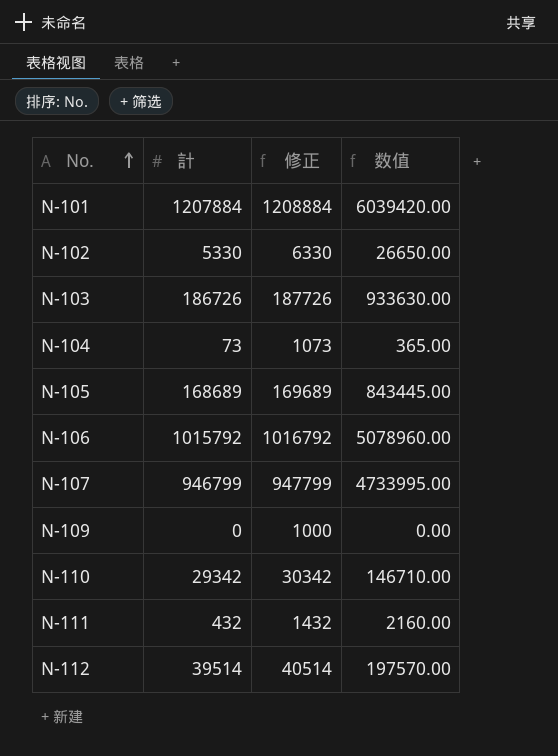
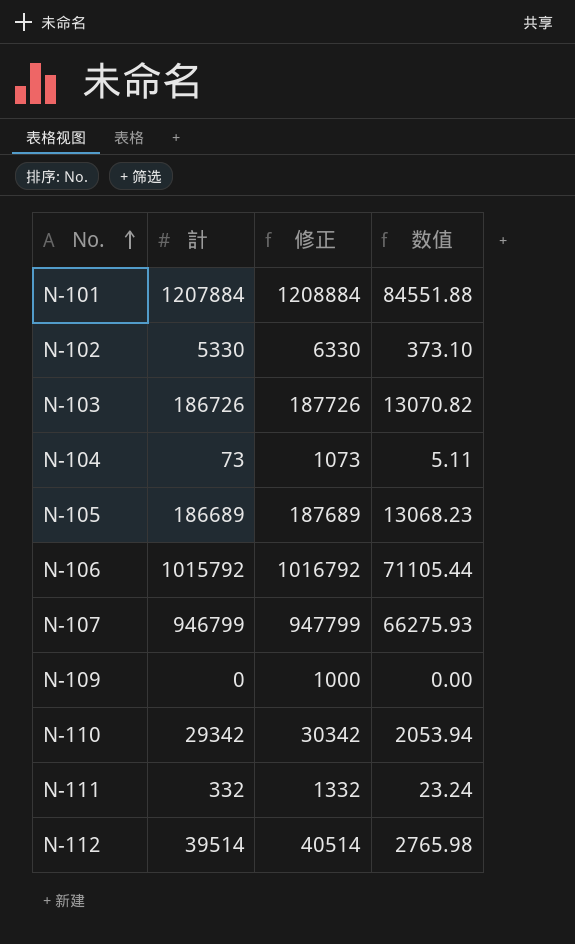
column 数值 | formula: [計] * 5 -> [計] * 0.07
N-105 | 計: 168689 -> 186689
N-105 | 修正: 169689 -> 187689
N-111 | 計: 432 -> 332
N-111 | 修正: 1432 -> 1332

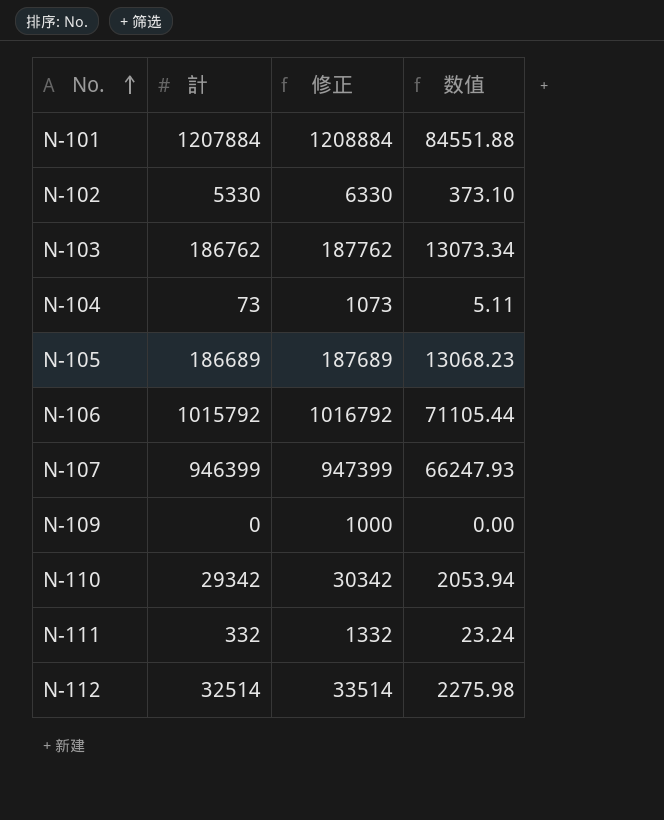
N-103 | 計: 186726 -> 186762
N-103 | 修正: 187726 -> 187762
N-103 | 数值: 13070.82 -> 13073.34
N-107 | 計: 946799 -> 946399
N-107 | 修正: 947799 -> 947399
N-107 | 数值: 66275.93 -> 66247.93
N-112 | 計: 39514 -> 32514
N-112 | 修正: 40514 -> 33514
N-112 | 数值: 2765.98 -> 2275.98

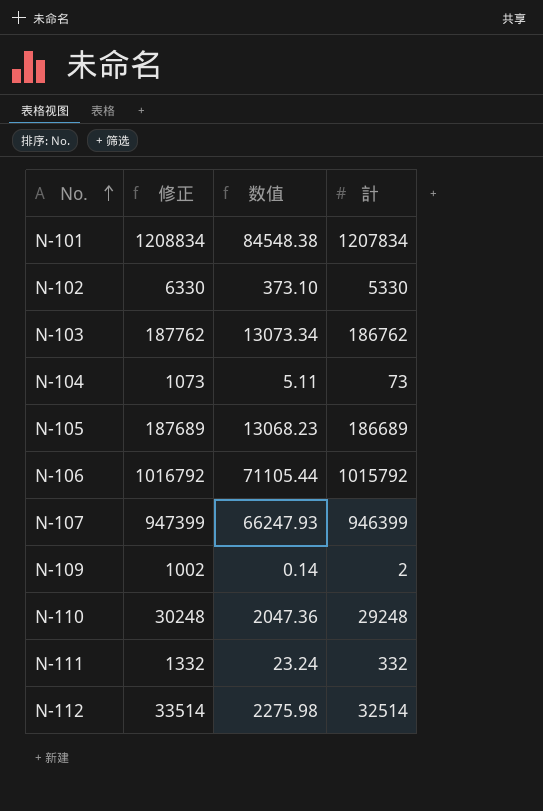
column 計 | position: 2 -> 4
N-101 | 修正: 1208884 -> 1208834
N-101 | 数值: 84551.88 -> 84548.38
N-101 | 計: 1207884 -> 1207834
N-109 | 修正: 1000 -> 1002
N-109 | 数值: 0.00 -> 0.14
N-109 | 計: 0 -> 2
N-110 | 修正: 30342 -> 30248
N-110 | 数值: 2053.94 -> 2047.36
N-110 | 計: 29342 -> 29248

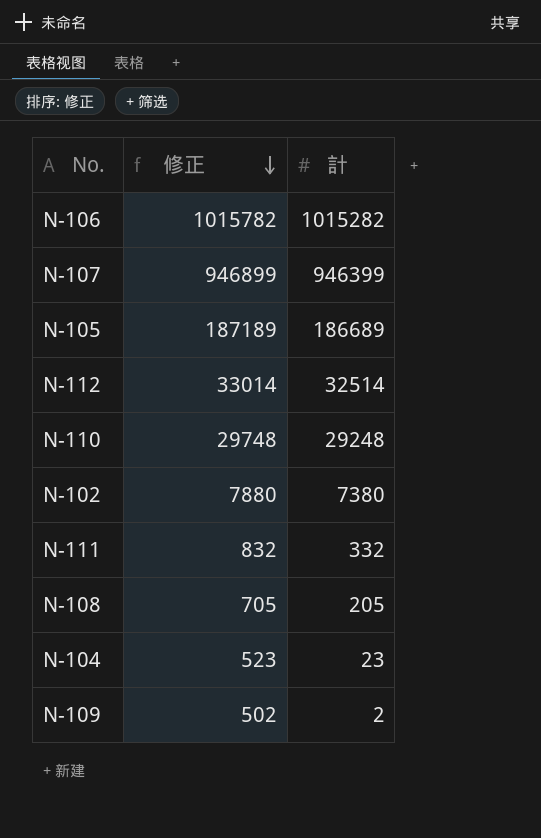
row order: No. ascending -> 修正 descending
column 数值 | formula: [計] * 0.07 -> none
column 修正 | formula: [計] + 1000 -> [計] + 500
row N-101: 1208834 | 84548.38 | 1207834 -> none
row N-103: 187762 | 13073.34 | 186762 -> none
N-106 | 計: 1015792 -> 1015282
N-102 | 計: 5330 -> 7380
row N-108: none -> 705 | 205
N-104 | 計: 73 -> 23

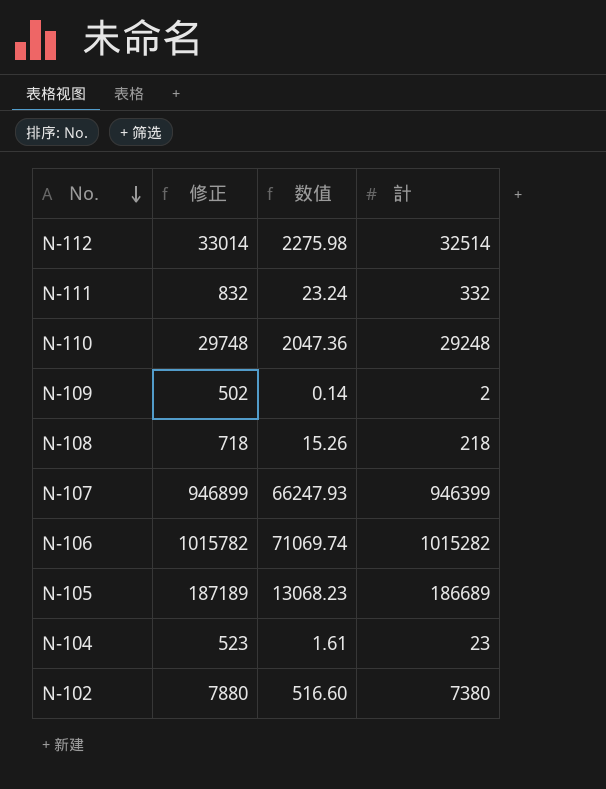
row order: 修正 descending -> No. descending
column 数值 | formula: none -> [計] * 0.07
N-108 | 修正: 705 -> 718
N-108 | 計: 205 -> 218

